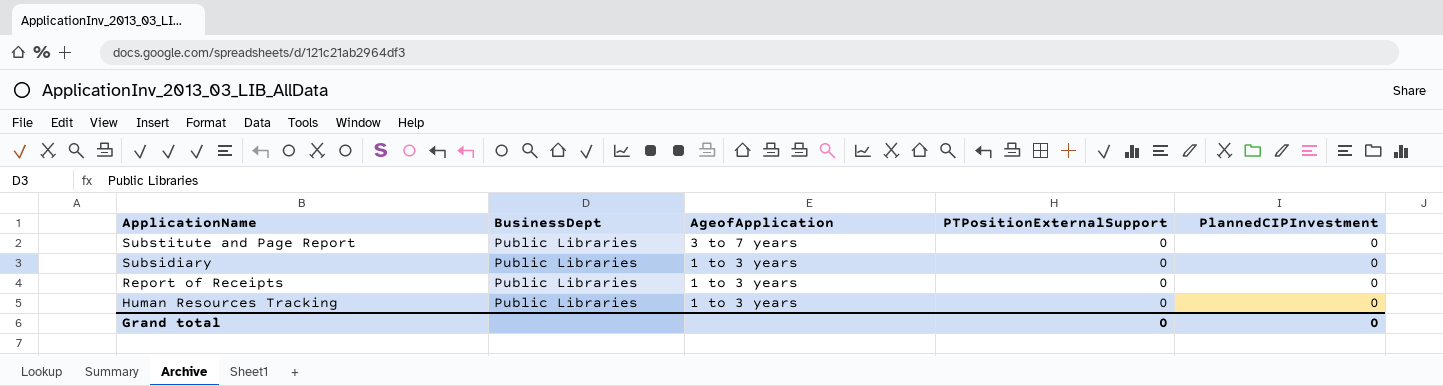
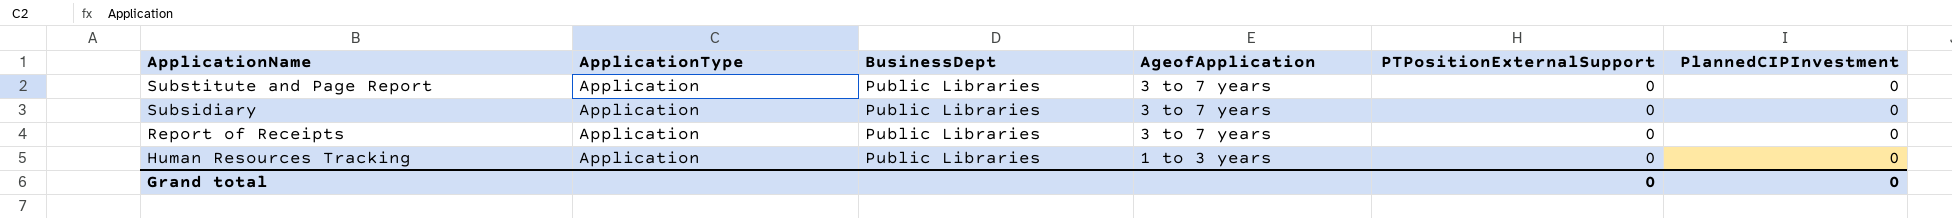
column ApplicationType | position: none -> 2
Subsidiary | AgeofApplication: 1 to 3 years -> 3 to 7 years
Report of Receipts | AgeofApplication: 1 to 3 years -> 3 to 7 years

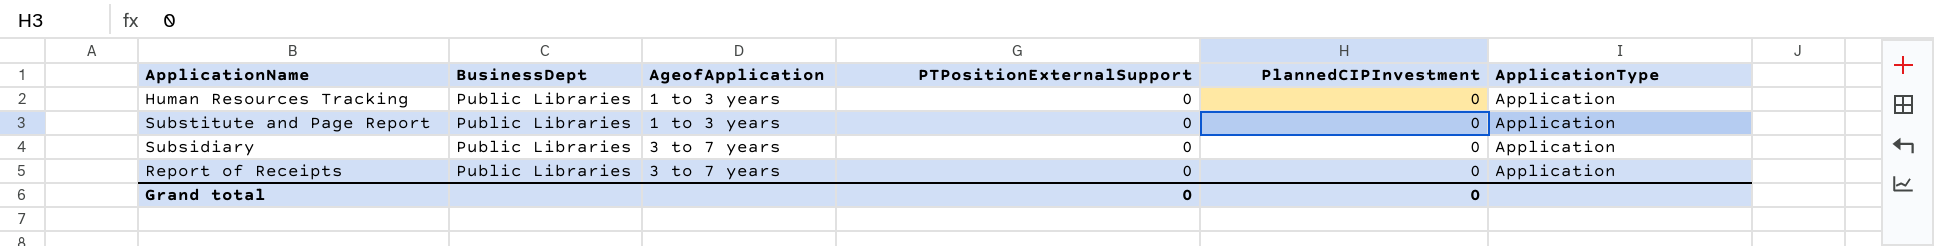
row order: ApplicationName descending -> AgeofApplication ascending
column ApplicationType | position: 2 -> 6
Substitute and Page Report | AgeofApplication: 3 to 7 years -> 1 to 3 years

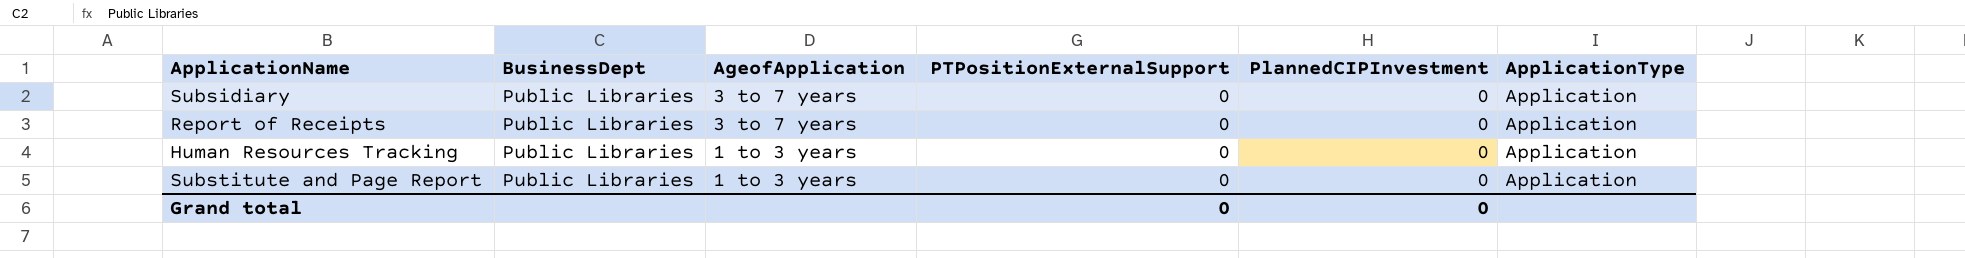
row order: AgeofApplication ascending -> AgeofApplication descending

